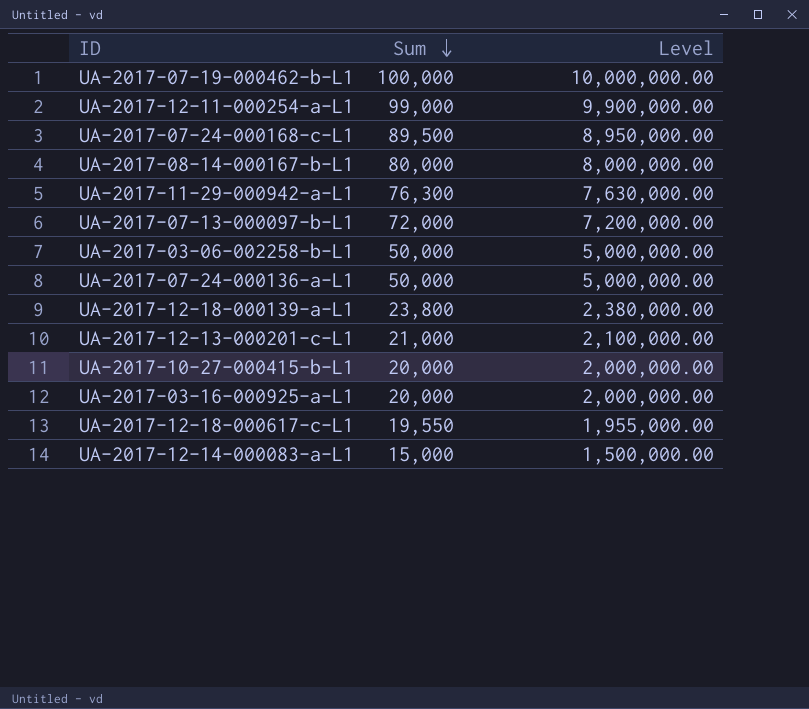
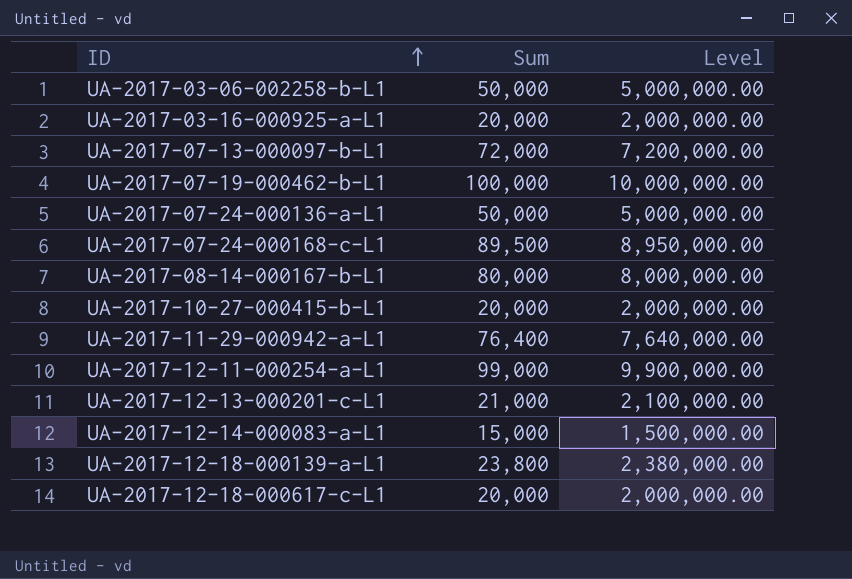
row order: Sum descending -> ID ascending
UA-2017-11-29-000942-a-L1 | Sum: 76,300 -> 76,400
UA-2017-11-29-000942-a-L1 | Level: 7,630,000.00 -> 7,640,000.00
UA-2017-12-18-000617-c-L1 | Sum: 19,550 -> 20,000
UA-2017-12-18-000617-c-L1 | Level: 1,955,000.00 -> 2,000,000.00

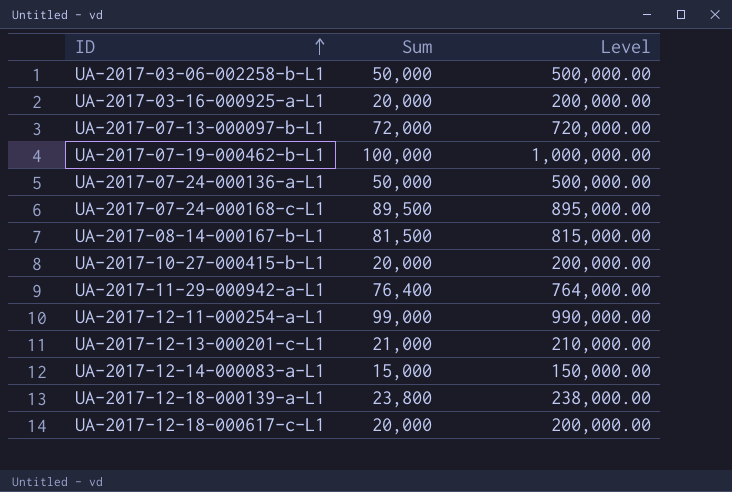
column Level | formula: [Sum] * 100 -> [Sum] * 10
UA-2017-08-14-000167-b-L1 | Sum: 80,000 -> 81,500

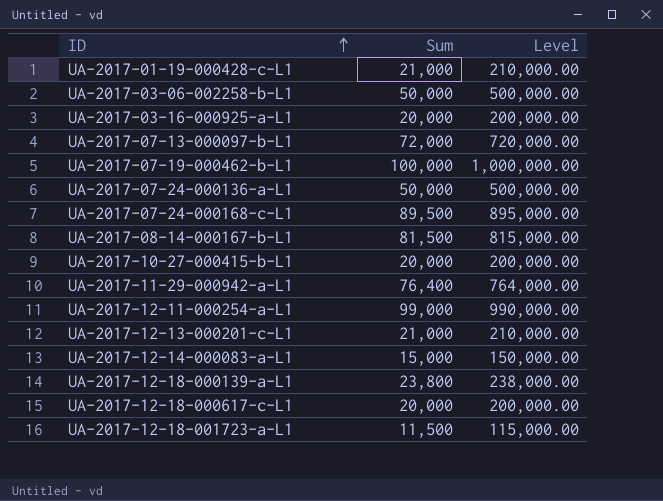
row UA-2017-01-19-000428-c-L1: none -> 21,000 | 210,000.00
row UA-2017-12-18-001723-a-L1: none -> 11,500 | 115,000.00

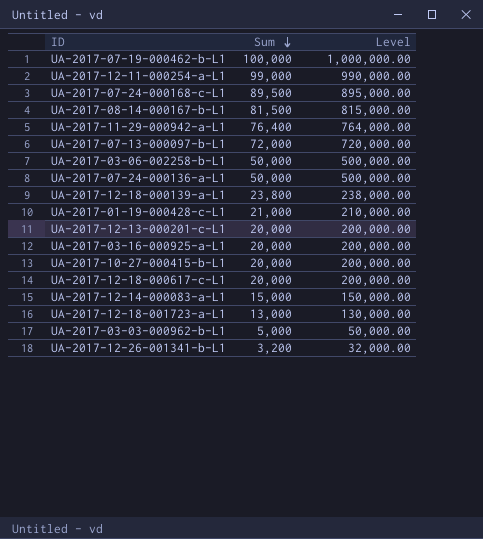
row order: ID ascending -> Sum descending
UA-2017-12-13-000201-c-L1 | Sum: 21,000 -> 20,000
UA-2017-12-13-000201-c-L1 | Level: 210,000.00 -> 200,000.00
UA-2017-12-18-001723-a-L1 | Sum: 11,500 -> 13,000
UA-2017-12-18-001723-a-L1 | Level: 115,000.00 -> 130,000.00
row UA-2017-03-03-000962-b-L1: none -> 5,000 | 50,000.00
row UA-2017-12-26-001341-b-L1: none -> 3,200 | 32,000.00

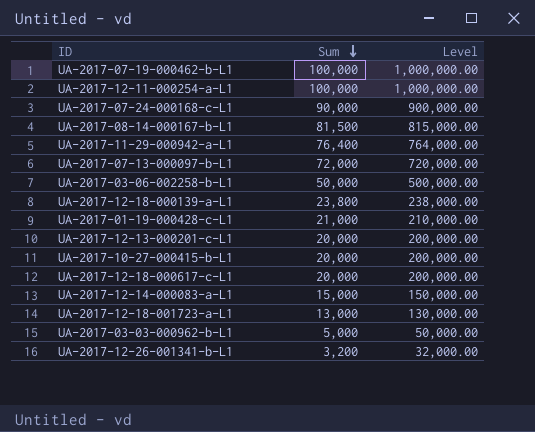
row UA-2017-07-24-000136-a-L1: 50,000 | 500,000.00 -> none
row UA-2017-03-16-000925-a-L1: 20,000 | 200,000.00 -> none
UA-2017-12-11-000254-a-L1 | Sum: 99,000 -> 100,000
UA-2017-12-11-000254-a-L1 | Level: 990,000.00 -> 1,000,000.00
UA-2017-07-24-000168-c-L1 | Sum: 89,500 -> 90,000
UA-2017-07-24-000168-c-L1 | Level: 895,000.00 -> 900,000.00

